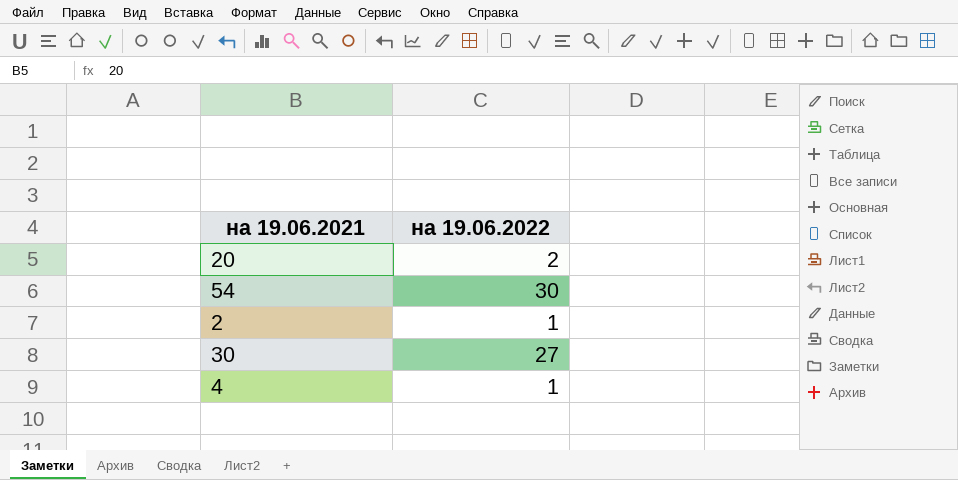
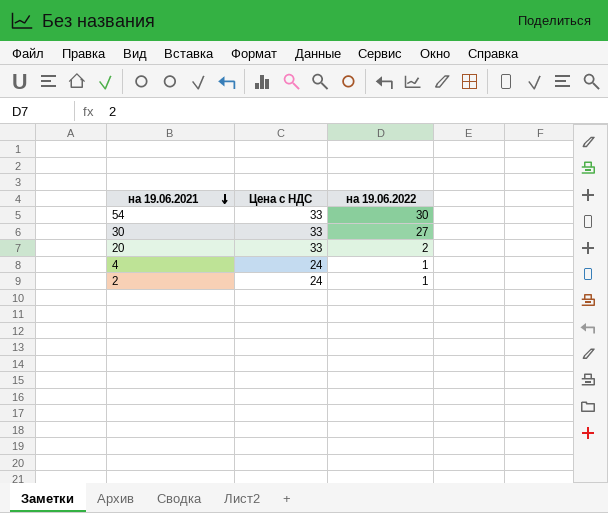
row order: none -> на 19.06.2021 descending
column Цена с НДС | position: none -> 2

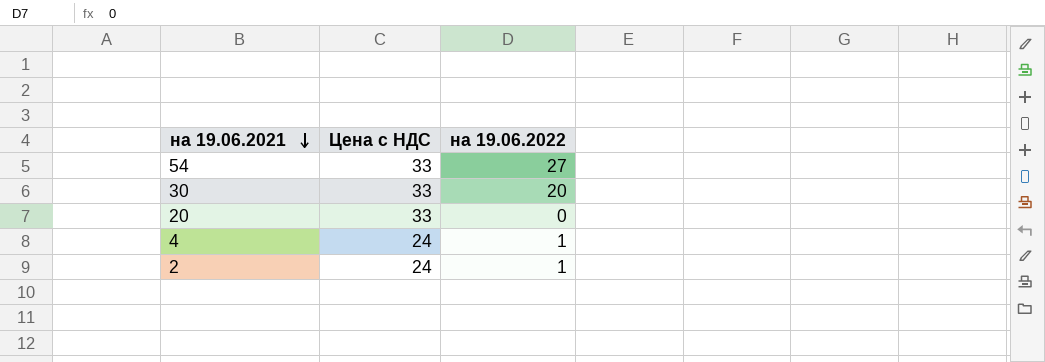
54 | на 19.06.2022: 30 -> 27
30 | на 19.06.2022: 27 -> 20
20 | на 19.06.2022: 2 -> 0

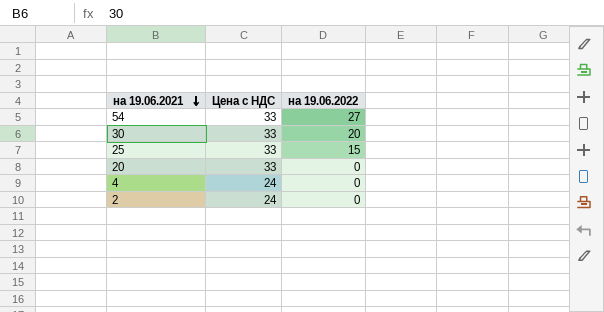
row 25: none -> 33 | 15
4 | на 19.06.2022: 1 -> 0
2 | на 19.06.2022: 1 -> 0

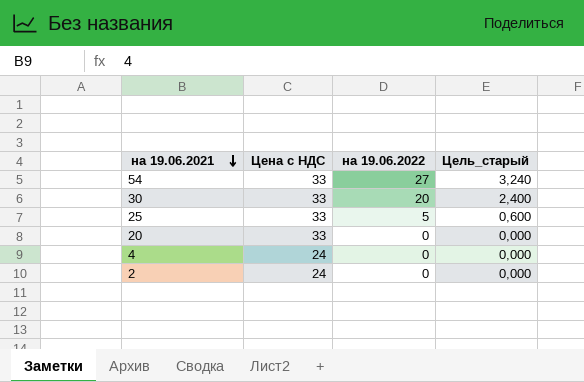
column Цель_старый | formula: none -> [на 19.06.2022] * 0,12
25 | на 19.06.2022: 15 -> 5

